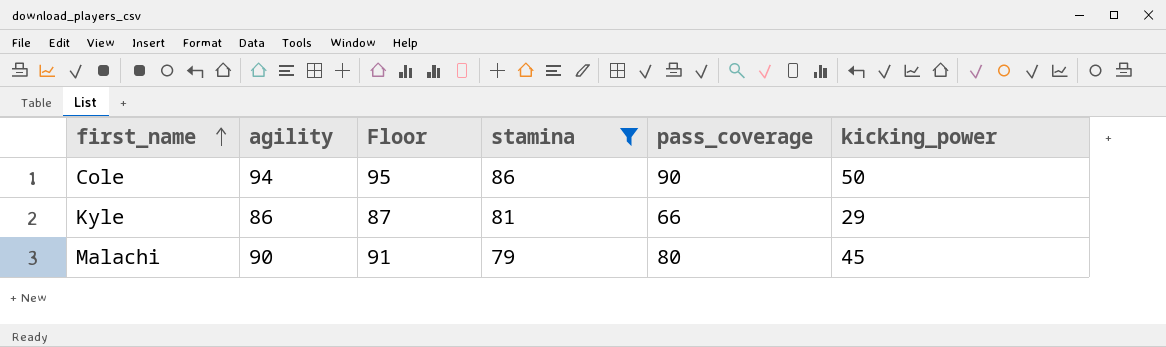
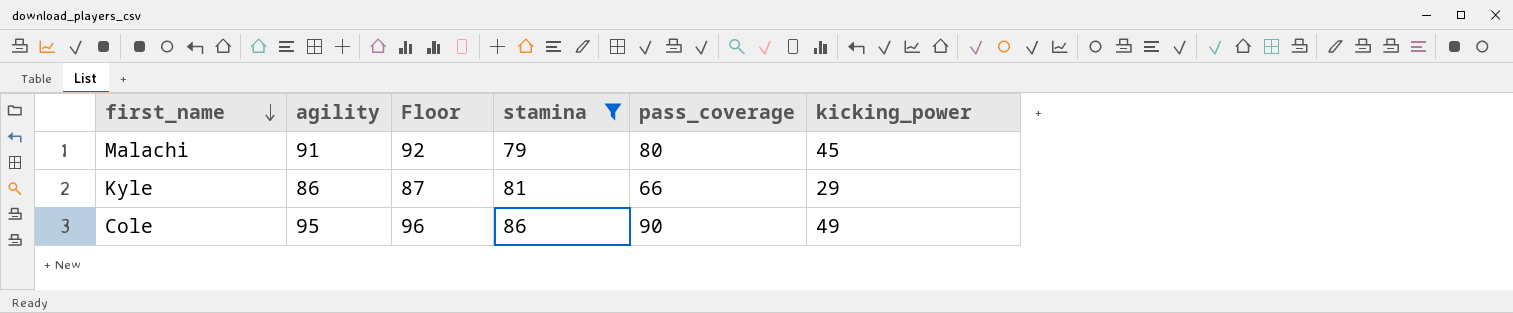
row order: first_name ascending -> first_name descending
Malachi | agility: 90 -> 91
Malachi | Floor: 91 -> 92
Cole | agility: 94 -> 95
Cole | Floor: 95 -> 96
Cole | kicking_power: 50 -> 49

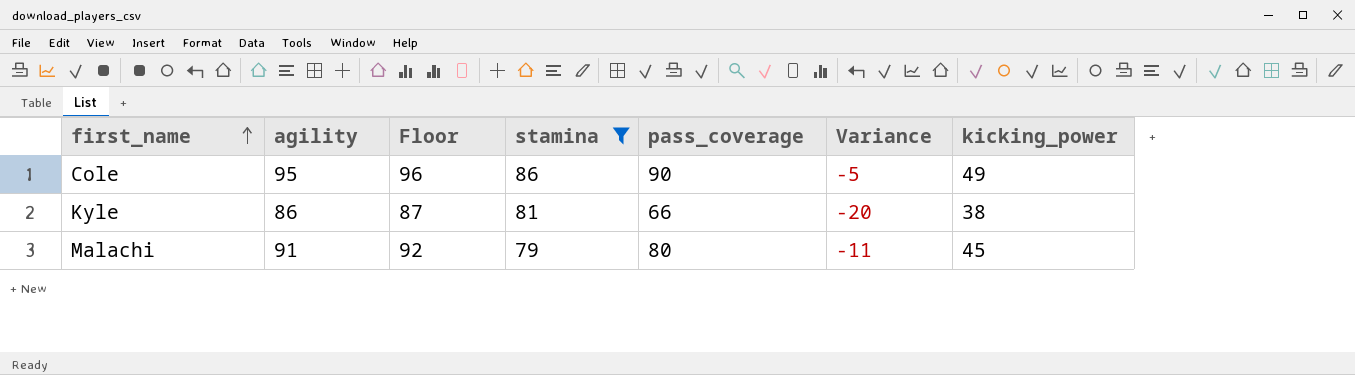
row order: first_name descending -> first_name ascending
column Variance | formula: none -> [pass_coverage] - [agility]
Kyle | kicking_power: 29 -> 38

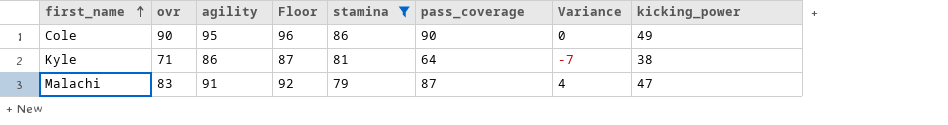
column ovr | position: none -> 2
column Variance | formula: [pass_coverage] - [agility] -> [pass_coverage] - [ovr]
Kyle | pass_coverage: 66 -> 64
Malachi | pass_coverage: 80 -> 87
Malachi | kicking_power: 45 -> 47

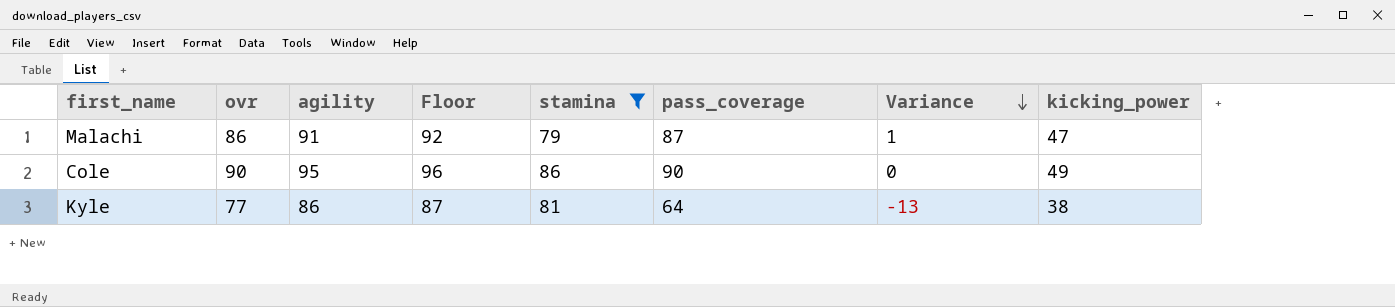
row order: first_name ascending -> Variance descending
Malachi | ovr: 83 -> 86
Malachi | Variance: 4 -> 1
Kyle | ovr: 71 -> 77
Kyle | Variance: -7 -> -13

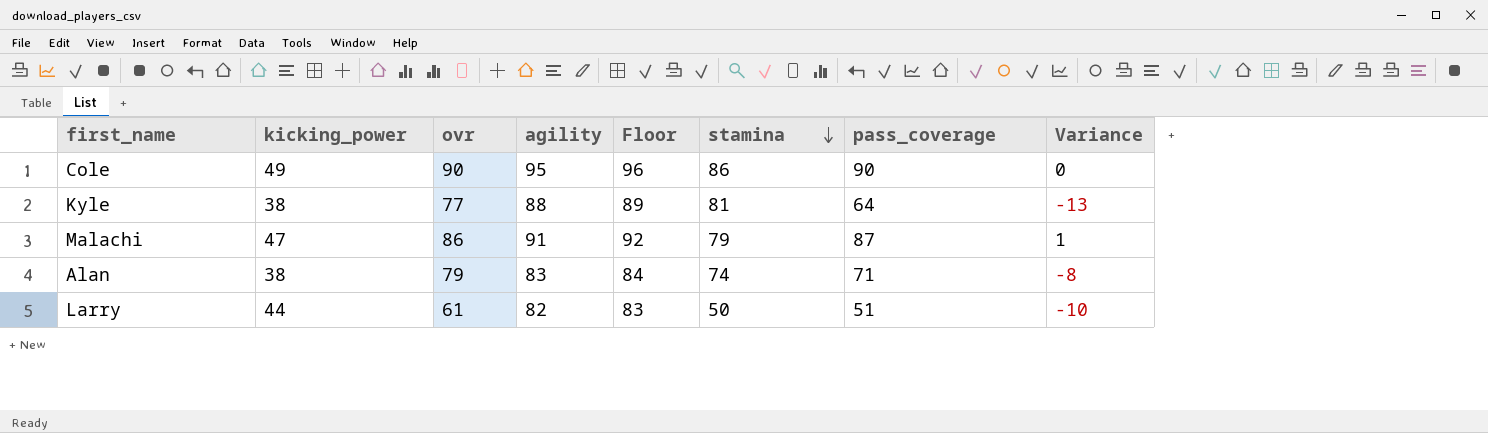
filter: stamina >= 79 -> none
row order: Variance descending -> stamina descending
column kicking_power | position: 8 -> 2
Kyle | agility: 86 -> 88
Kyle | Floor: 87 -> 89

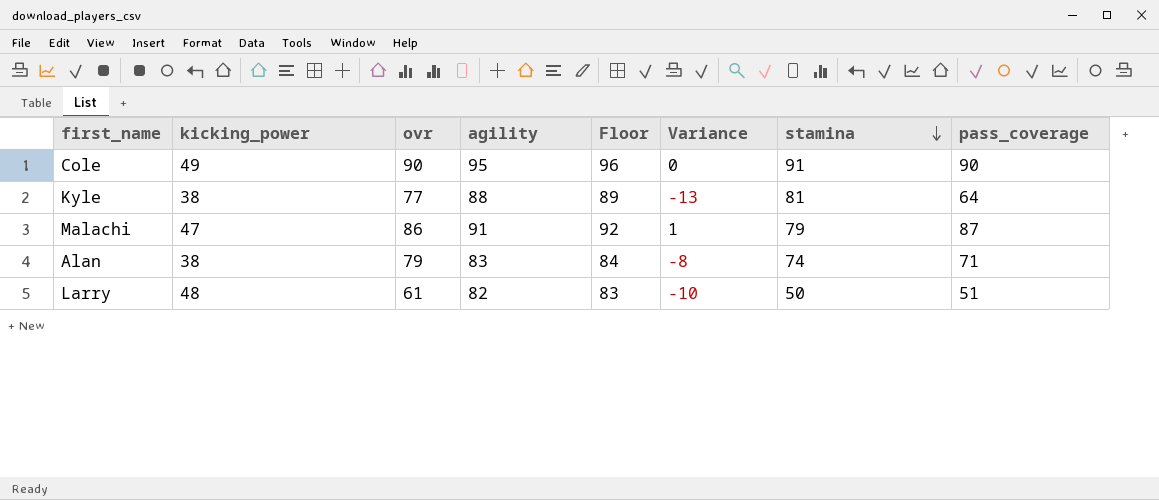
column Variance | position: 8 -> 6
Cole | stamina: 86 -> 91
Larry | kicking_power: 44 -> 48

